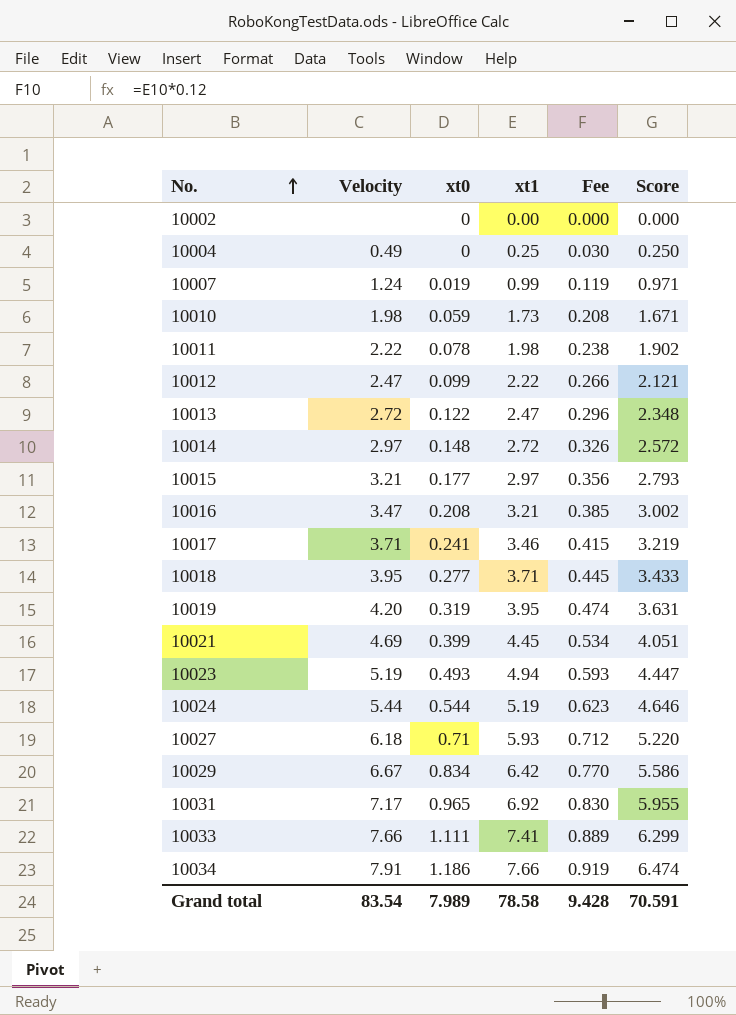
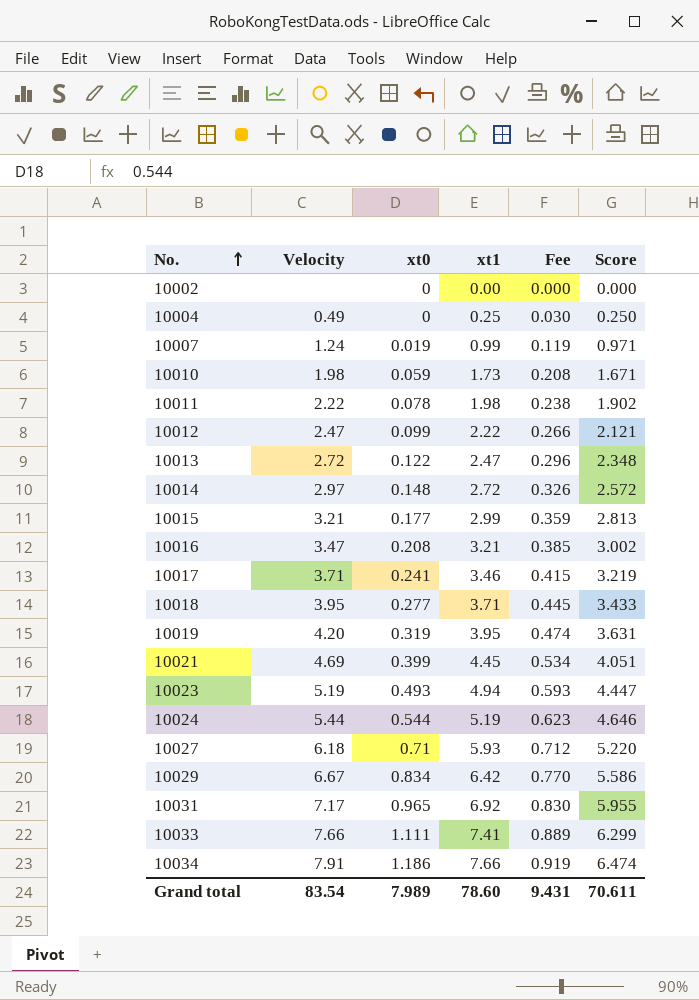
10015 | xt1: 2.97 -> 2.99
10015 | Fee: 0.356 -> 0.359
10015 | Score: 2.793 -> 2.813
Grand total | xt1: 78.58 -> 78.60
Grand total | Fee: 9.428 -> 9.431
Grand total | Score: 70.591 -> 70.611

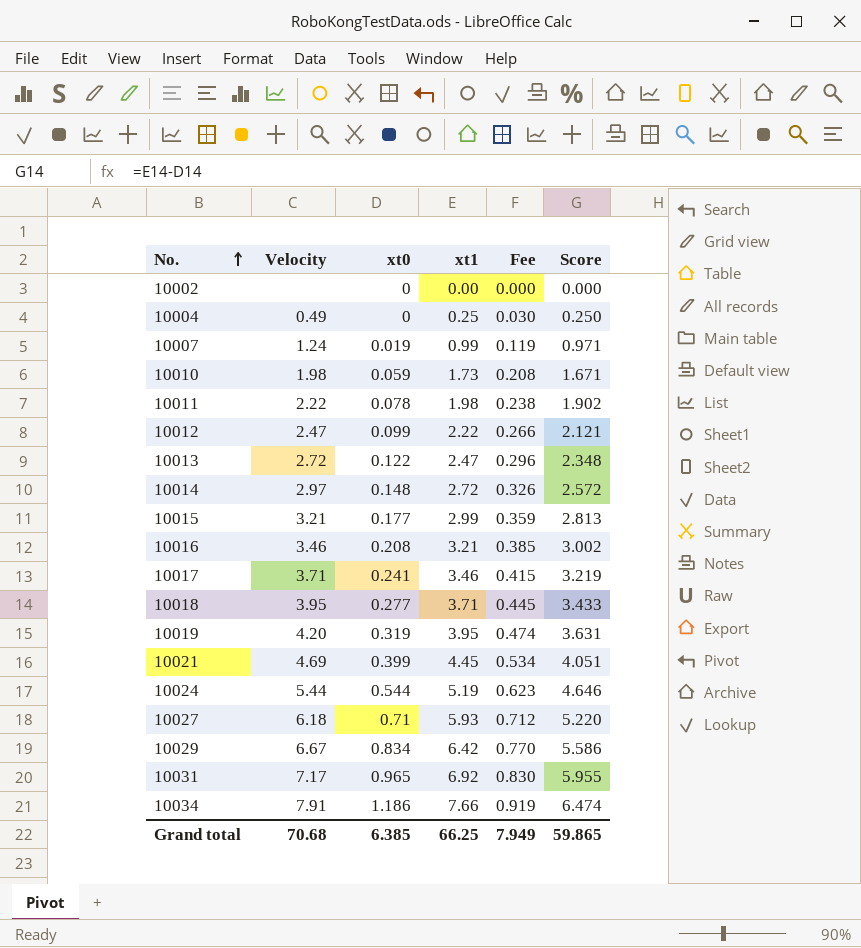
row 10023: 5.19 | 0.493 | 4.94 | 0.593 | 4.447 -> none
row 10033: 7.66 | 1.111 | 7.41 | 0.889 | 6.299 -> none
10016 | Velocity: 3.47 -> 3.46
Grand total | Velocity: 83.54 -> 70.68
Grand total | xt0: 7.989 -> 6.385
Grand total | xt1: 78.60 -> 66.25
Grand total | Fee: 9.431 -> 7.949
Grand total | Score: 70.611 -> 59.865

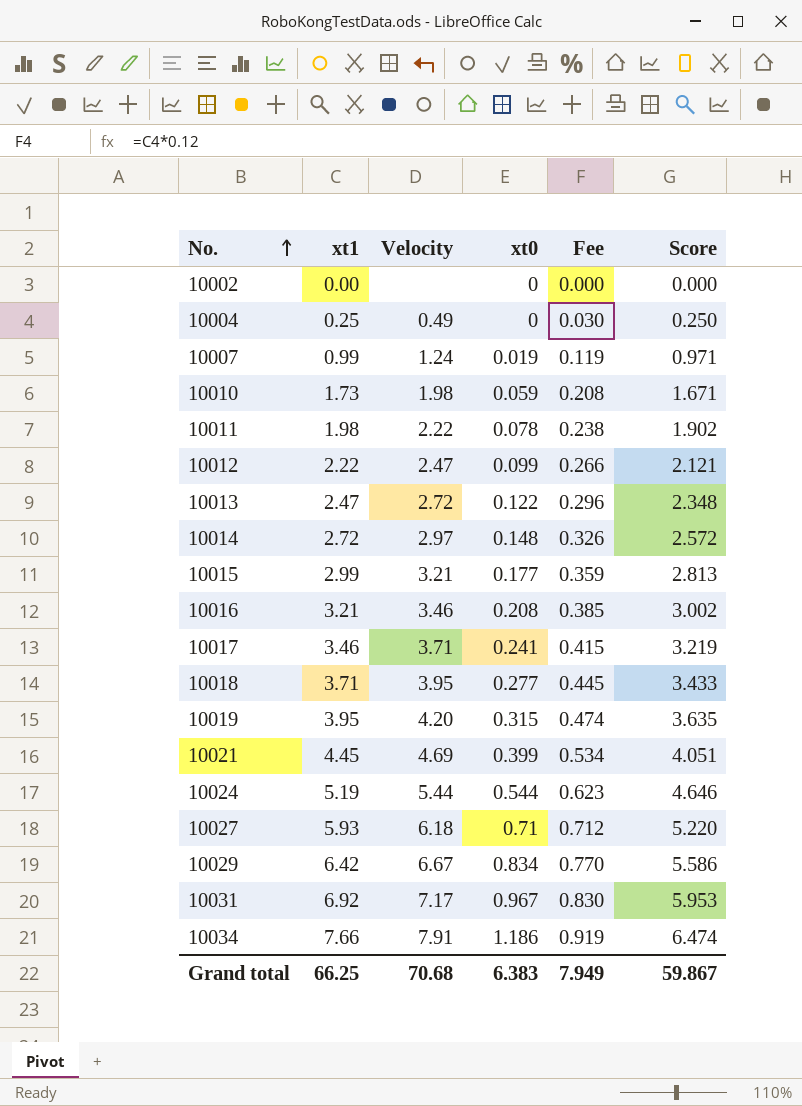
column xt1 | position: 4 -> 2
10019 | xt0: 0.319 -> 0.315
10019 | Score: 3.631 -> 3.635
10031 | xt0: 0.965 -> 0.967
10031 | Score: 5.955 -> 5.953
Grand total | xt0: 6.385 -> 6.383
Grand total | Score: 59.865 -> 59.867

